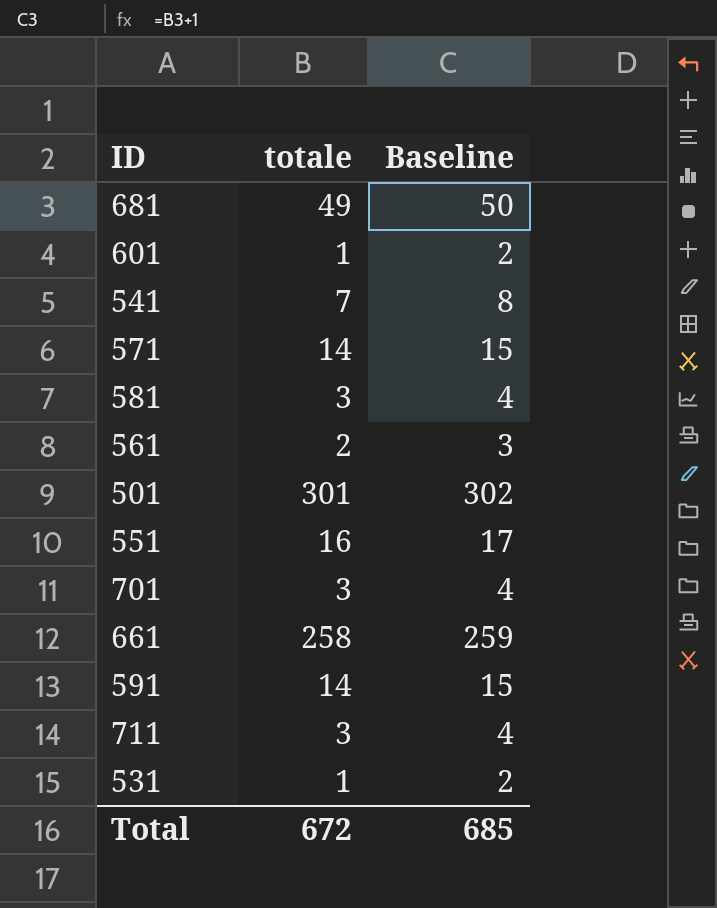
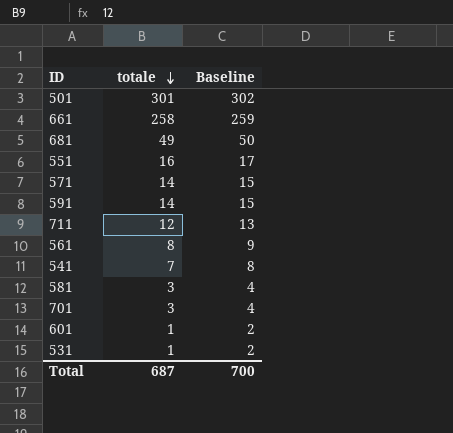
row order: none -> totale descending
711 | totale: 3 -> 12
711 | Baseline: 4 -> 13
561 | totale: 2 -> 8
561 | Baseline: 3 -> 9
Total | totale: 672 -> 687
Total | Baseline: 685 -> 700

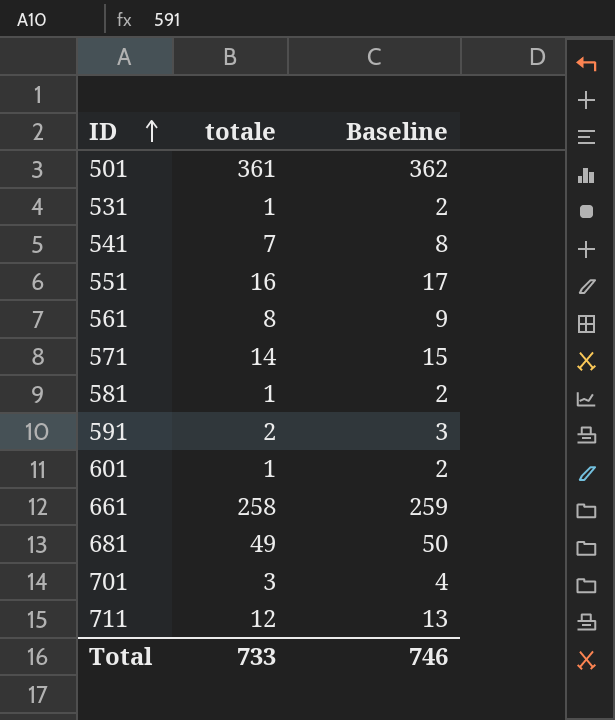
row order: totale descending -> ID ascending
501 | totale: 301 -> 361
501 | Baseline: 302 -> 362
581 | totale: 3 -> 1
581 | Baseline: 4 -> 2
591 | totale: 14 -> 2
591 | Baseline: 15 -> 3
Total | totale: 687 -> 733
Total | Baseline: 700 -> 746

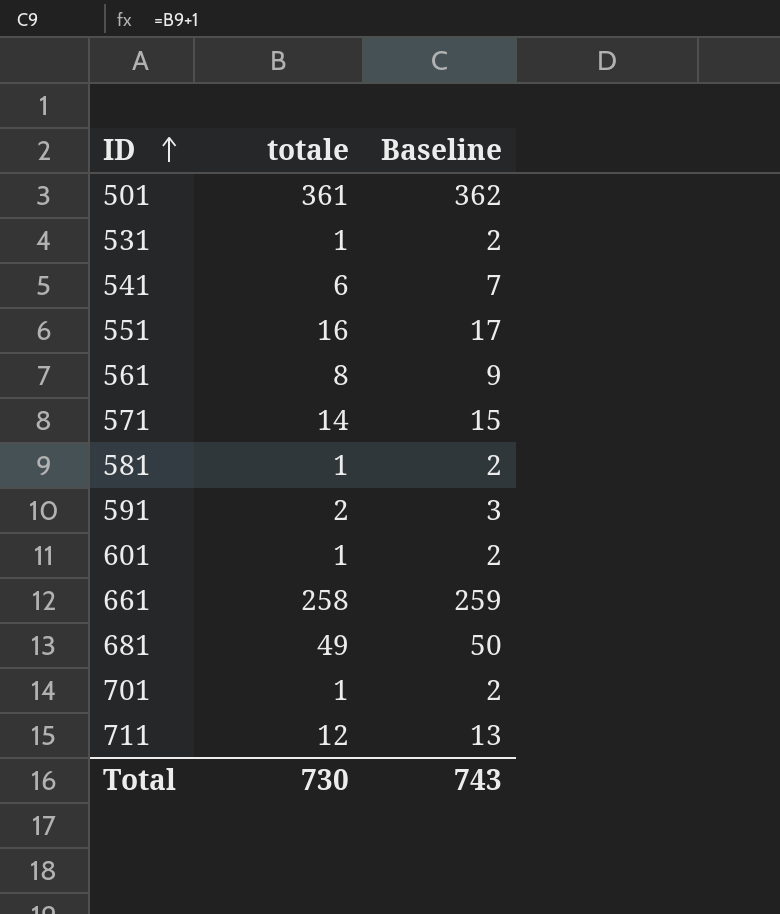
541 | totale: 7 -> 6
541 | Baseline: 8 -> 7
701 | totale: 3 -> 1
701 | Baseline: 4 -> 2
Total | totale: 733 -> 730
Total | Baseline: 746 -> 743

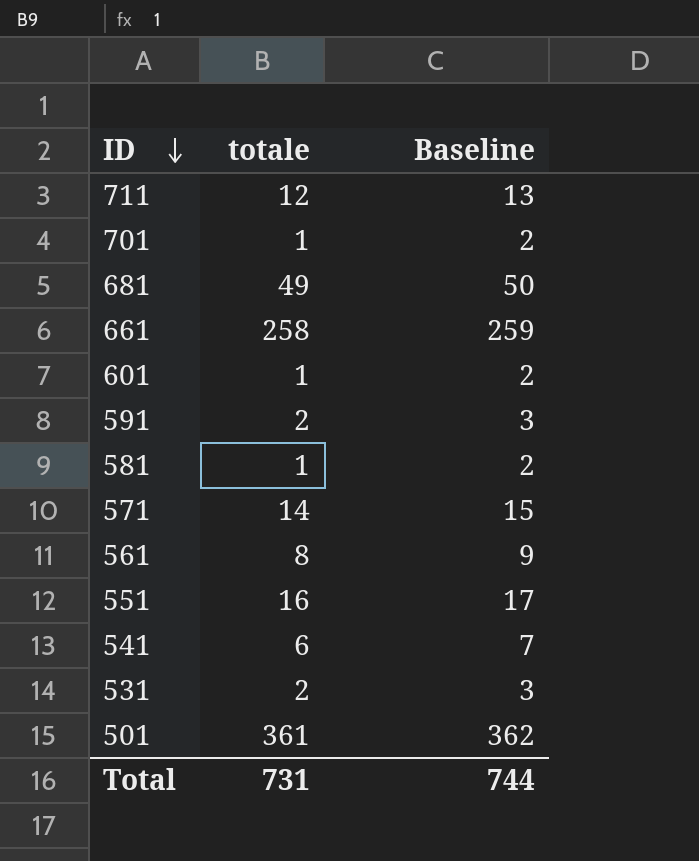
row order: ID ascending -> ID descending
531 | totale: 1 -> 2
531 | Baseline: 2 -> 3
Total | totale: 730 -> 731
Total | Baseline: 743 -> 744

